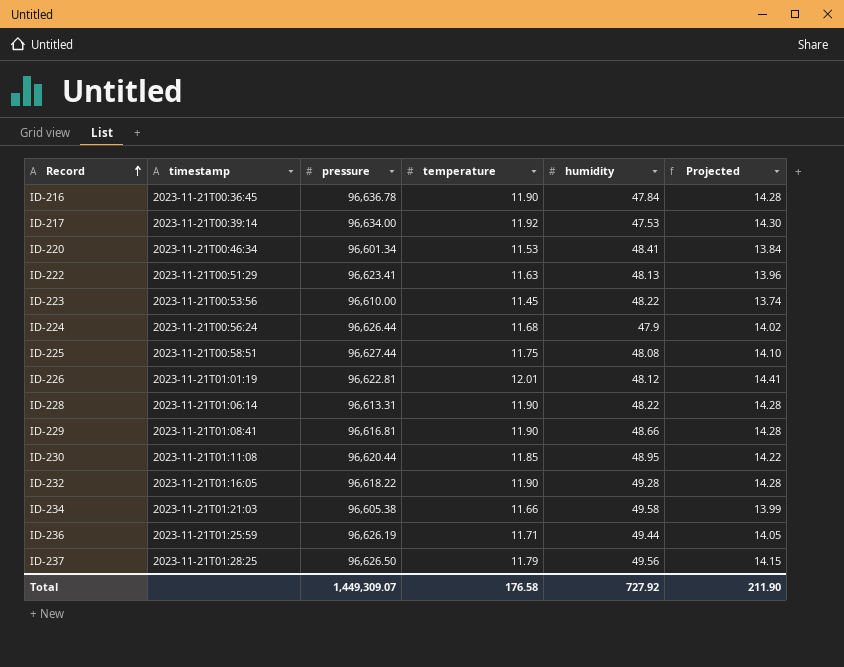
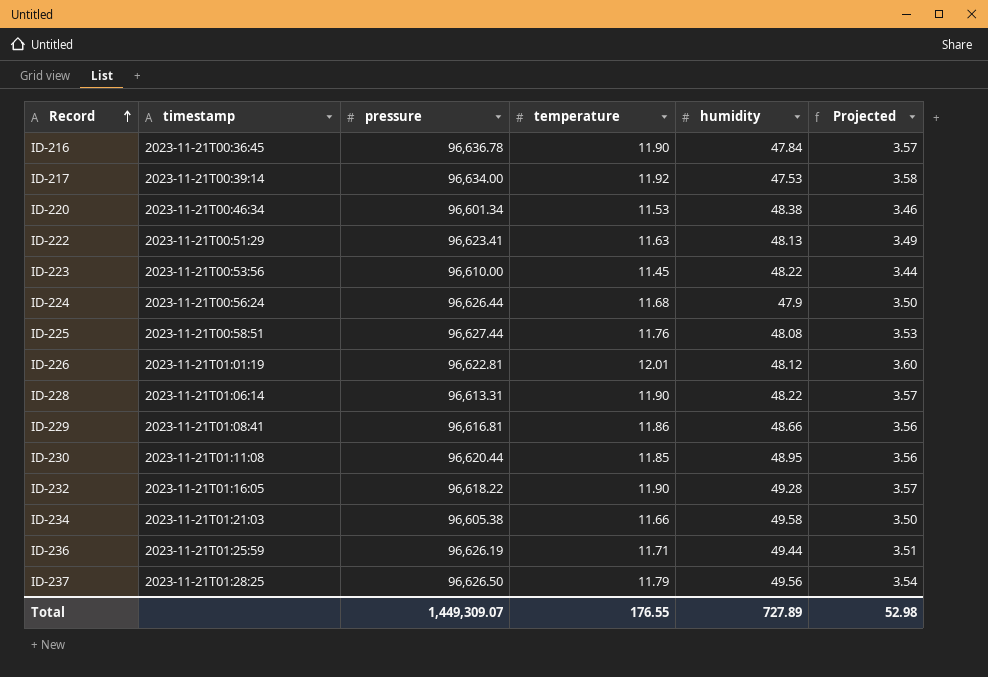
column Projected | formula: [temperature] * 1.2 -> [temperature] * 0.3
ID-220 | humidity: 48.41 -> 48.38
ID-225 | temperature: 11.75 -> 11.76
ID-229 | temperature: 11.90 -> 11.86
Total | temperature: 176.58 -> 176.55
Total | humidity: 727.92 -> 727.89
Total | Projected: 211.90 -> 52.98

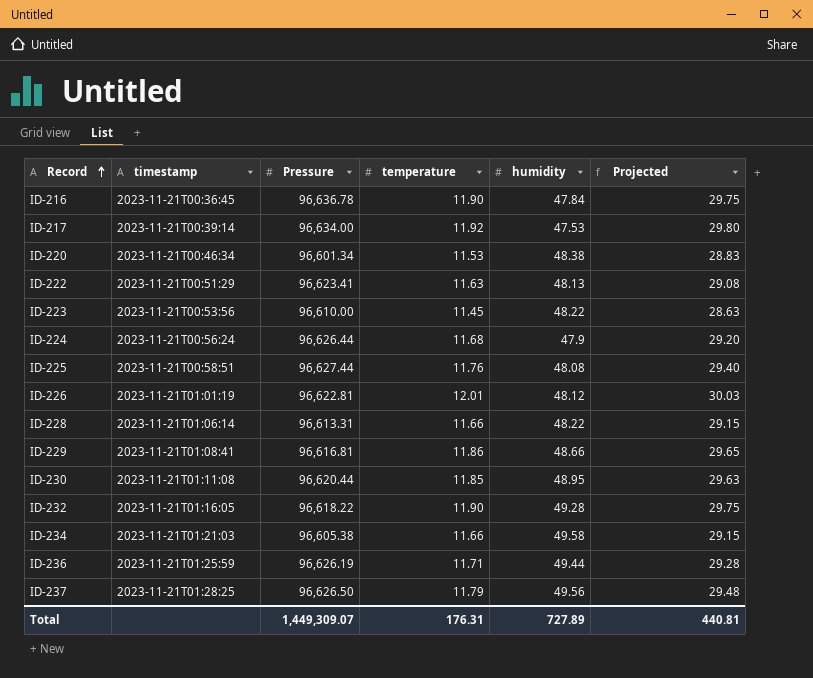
column name: pressure -> Pressure
column Projected | formula: [temperature] * 0.3 -> [temperature] * 2.5
ID-228 | temperature: 11.90 -> 11.66
Total | temperature: 176.55 -> 176.31
Total | Projected: 52.98 -> 440.81

